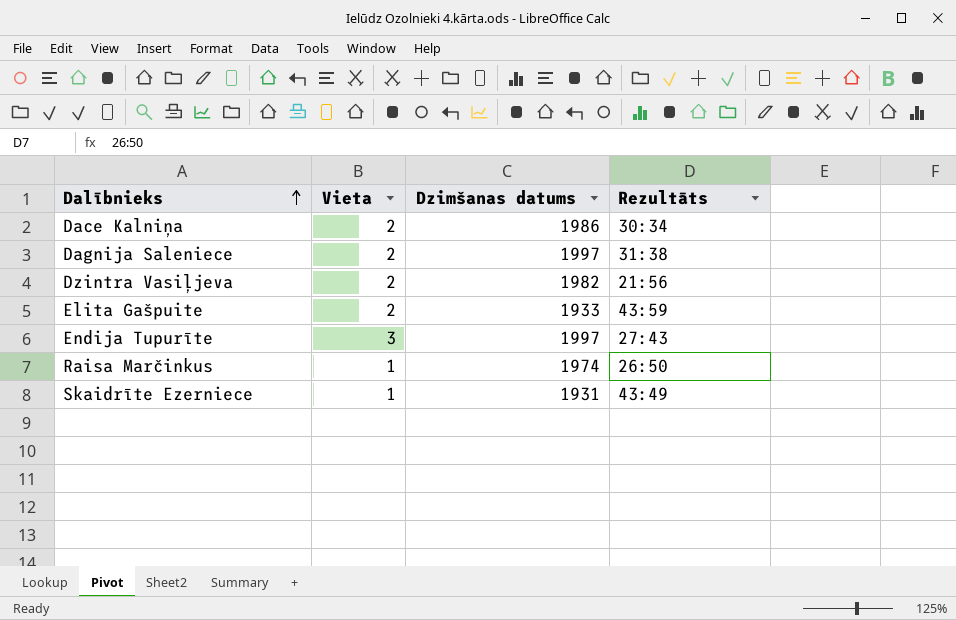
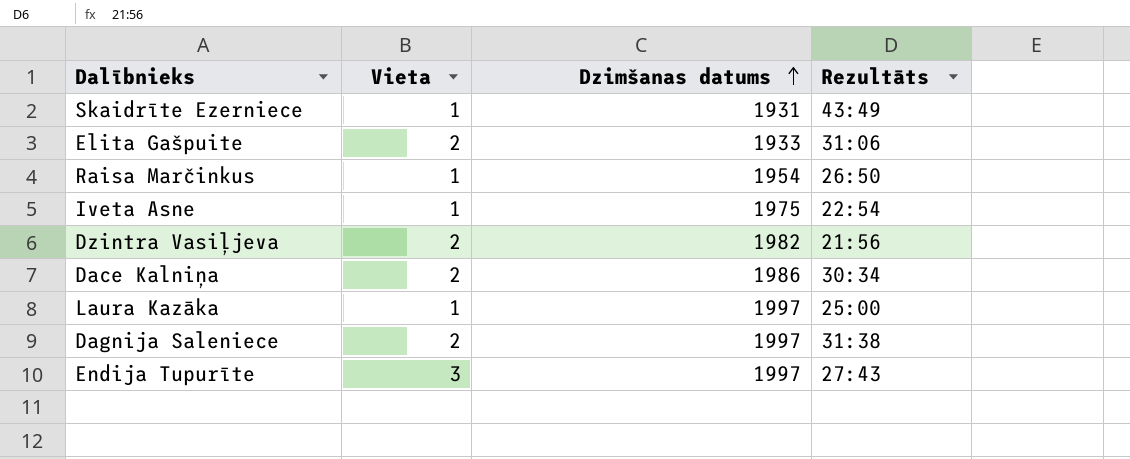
row order: Dalībnieks ascending -> Dzimšanas datums ascending
Elita Gašpuite | Rezultāts: 43:59 -> 31:06
Raisa Marčinkus | Dzimšanas datums: 1974 -> 1954
row Iveta Asne: none -> 1 | 1975 | 22:54
row Laura Kazāka: none -> 1 | 1997 | 25:00

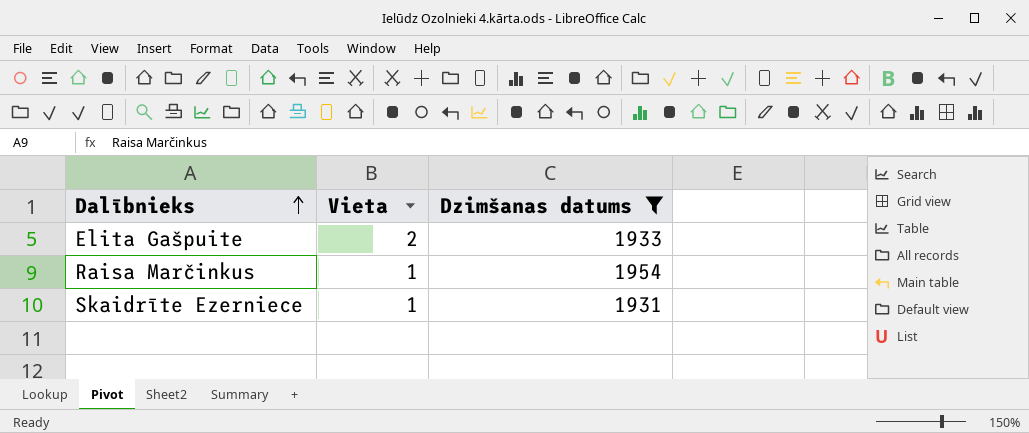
filter: none -> Dzimšanas datums <= 1954
row order: Dzimšanas datums ascending -> Dalībnieks ascending
column Rezultāts | position: 4 -> none

